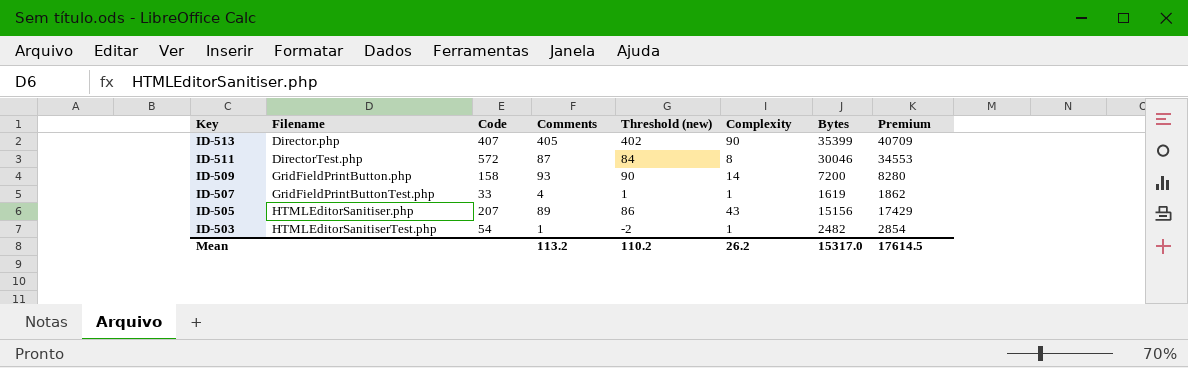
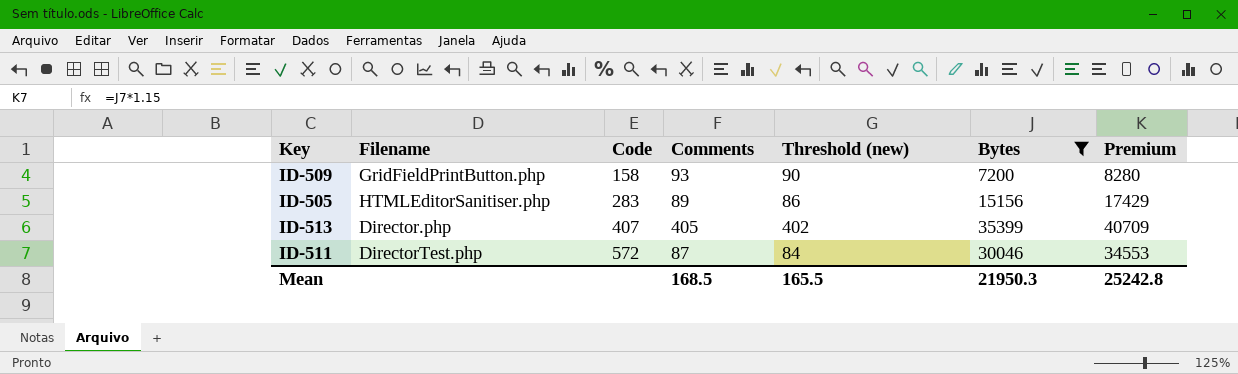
filter: none -> Bytes >= 7200
row order: Key descending -> Code ascending
column Complexity | position: 6 -> none
ID-505 | Code: 207 -> 283
Mean | Comments: 113.2 -> 168.5
Mean | Threshold (new): 110.2 -> 165.5
Mean | Bytes: 15317.0 -> 21950.3
Mean | Premium: 17614.5 -> 25242.8

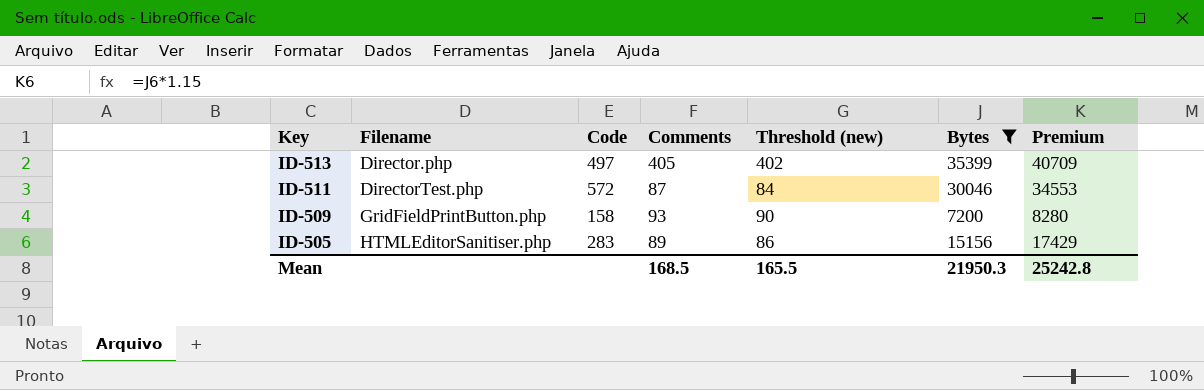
row order: Code ascending -> Key descending
ID-513 | Code: 407 -> 497

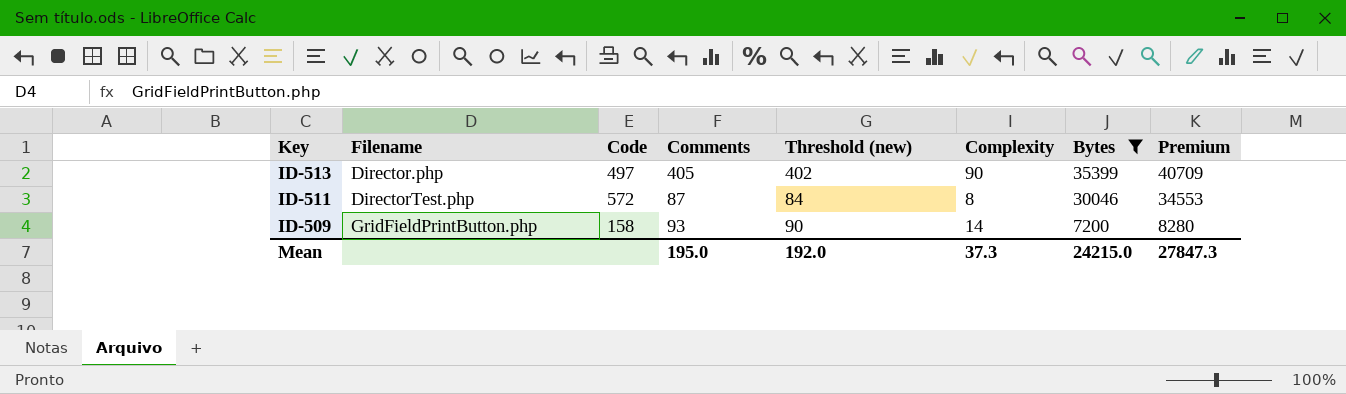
column Complexity | position: none -> 6
row ID-505: HTMLEditorSanitiser.php | 283 | 89 | 86 | 15156 | 17429 -> none
Mean | Comments: 168.5 -> 195.0
Mean | Threshold (new): 165.5 -> 192.0
Mean | Bytes: 21950.3 -> 24215.0
Mean | Premium: 25242.8 -> 27847.3

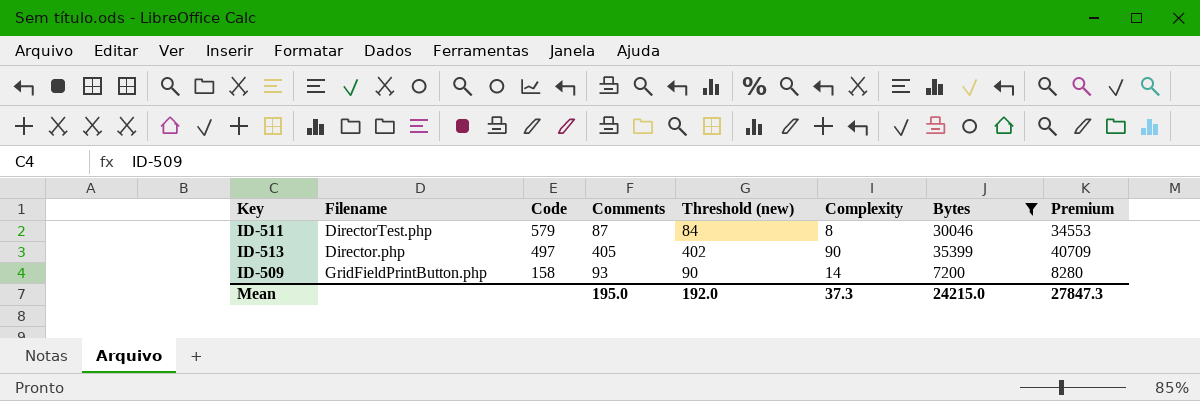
row order: Key descending -> Code descending
ID-511 | Code: 572 -> 579

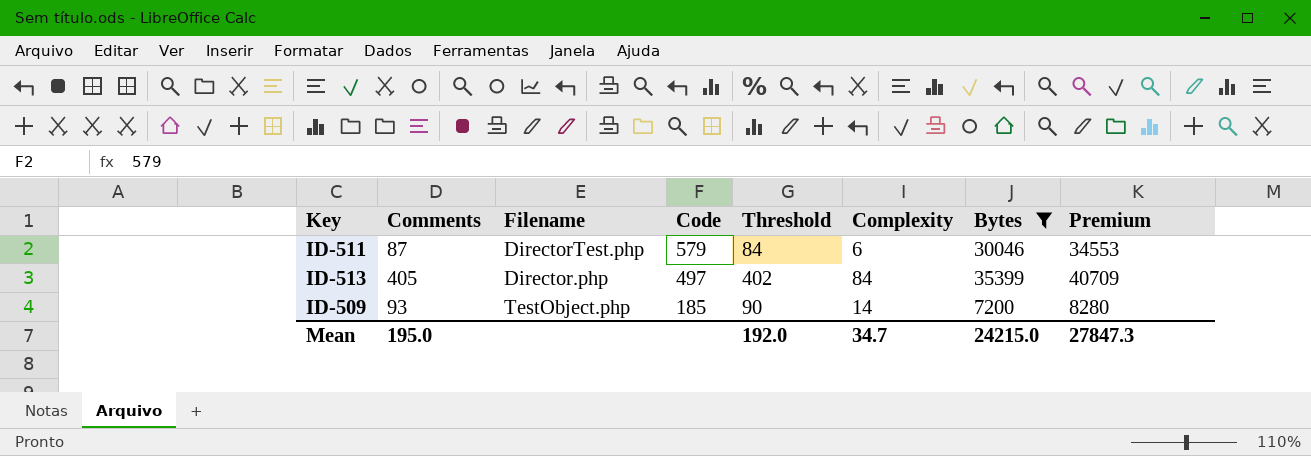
column Comments | position: 4 -> 2
column name: Threshold (new) -> Threshold
ID-511 | Complexity: 8 -> 6
ID-513 | Complexity: 90 -> 84
ID-509 | Filename: GridFieldPrintButton.php -> TestObject.php
ID-509 | Code: 158 -> 185
Mean | Complexity: 37.3 -> 34.7

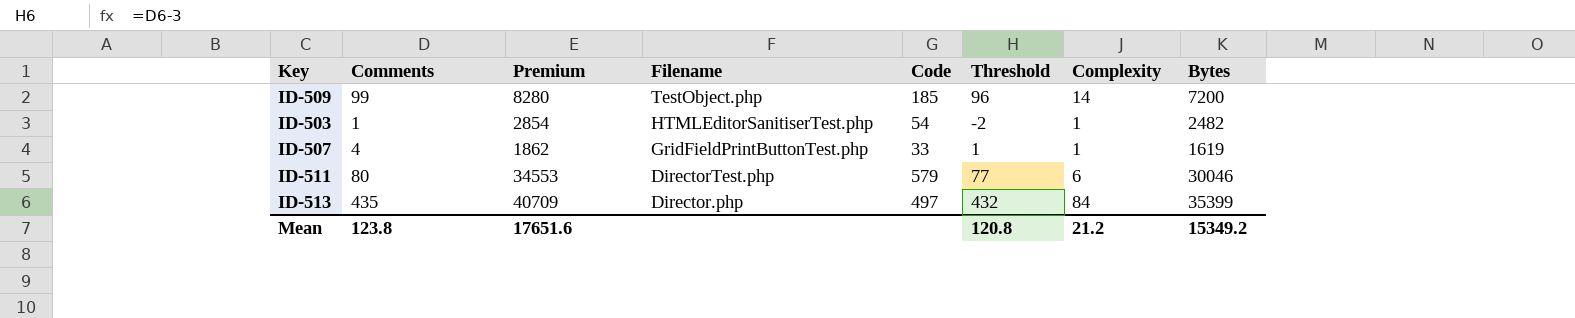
filter: Bytes >= 7200 -> none
row order: Code descending -> Filename descending
column Premium | position: 8 -> 3
ID-509 | Comments: 93 -> 99
ID-509 | Threshold: 90 -> 96
ID-511 | Comments: 87 -> 80
ID-511 | Threshold: 84 -> 77
ID-513 | Comments: 405 -> 435
ID-513 | Threshold: 402 -> 432
Mean | Comments: 195.0 -> 123.8
Mean | Premium: 27847.3 -> 17651.6
Mean | Threshold: 192.0 -> 120.8
Mean | Complexity: 34.7 -> 21.2
Mean | Bytes: 24215.0 -> 15349.2

